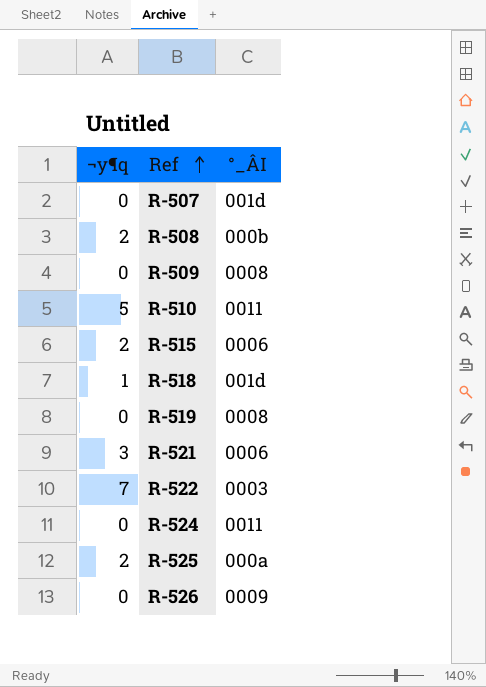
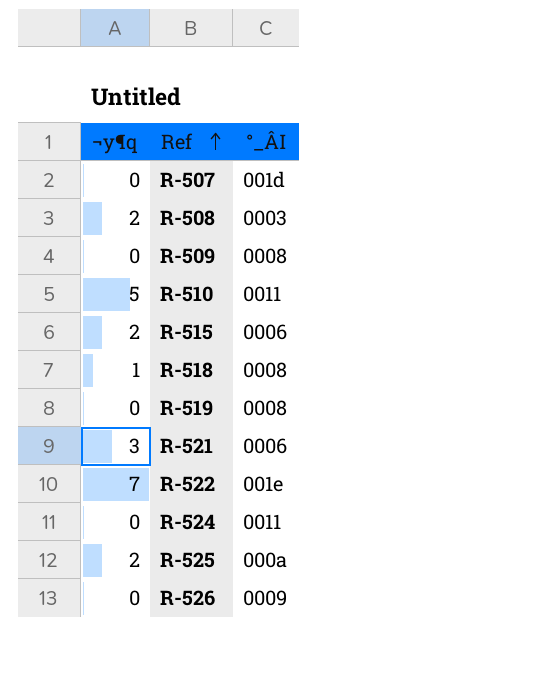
R-508 | °_ÂI: 000b -> 0003
R-518 | °_ÂI: 001d -> 0008
R-522 | °_ÂI: 0003 -> 001e

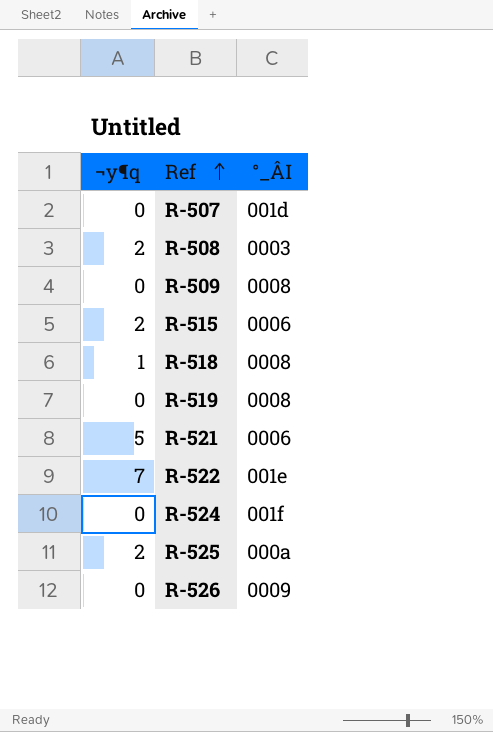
row R-510: 5 | 0011 -> none
R-521 | ¬y¶q: 3 -> 5
R-524 | °_ÂI: 0011 -> 001f

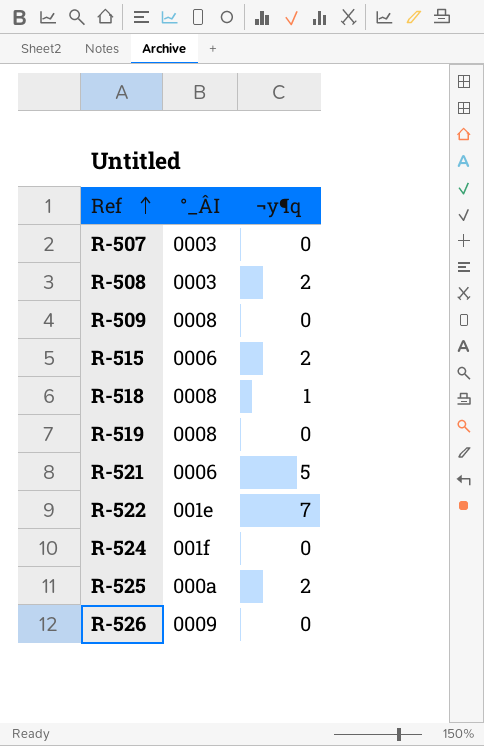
column ¬y¶q | position: 1 -> 3
R-507 | °_ÂI: 001d -> 0003

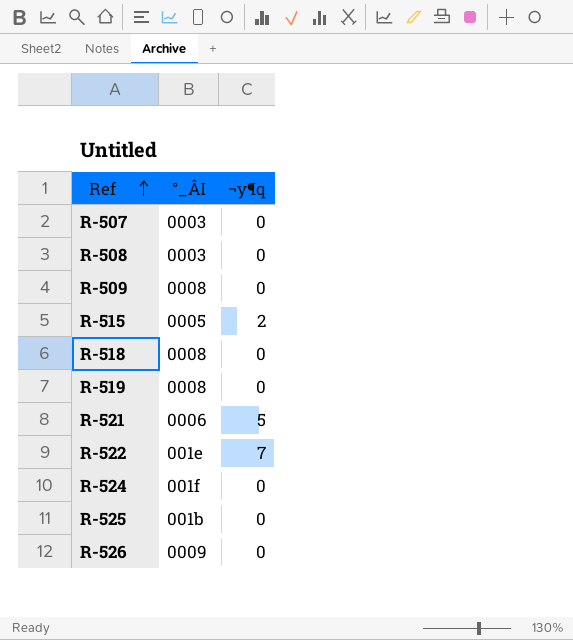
R-508 | ¬y¶q: 2 -> 0
R-515 | °_ÂI: 0006 -> 0005
R-518 | ¬y¶q: 1 -> 0
R-525 | °_ÂI: 000a -> 001b
R-525 | ¬y¶q: 2 -> 0

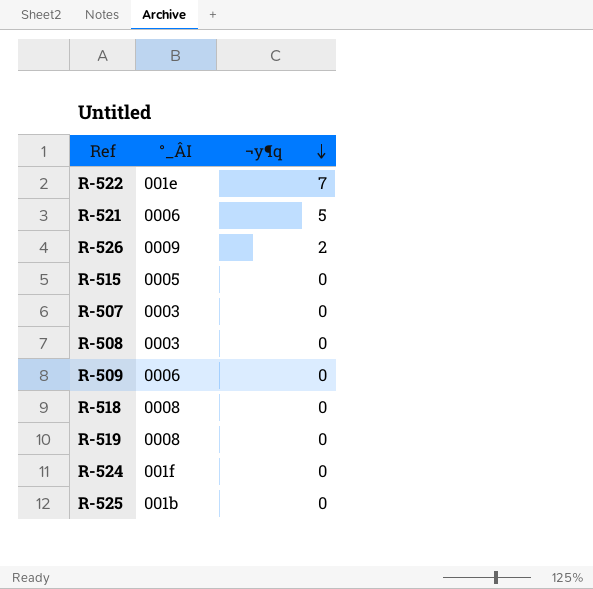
row order: Ref ascending -> ¬y¶q descending
R-526 | ¬y¶q: 0 -> 2
R-515 | ¬y¶q: 2 -> 0
R-509 | °_ÂI: 0008 -> 0006

